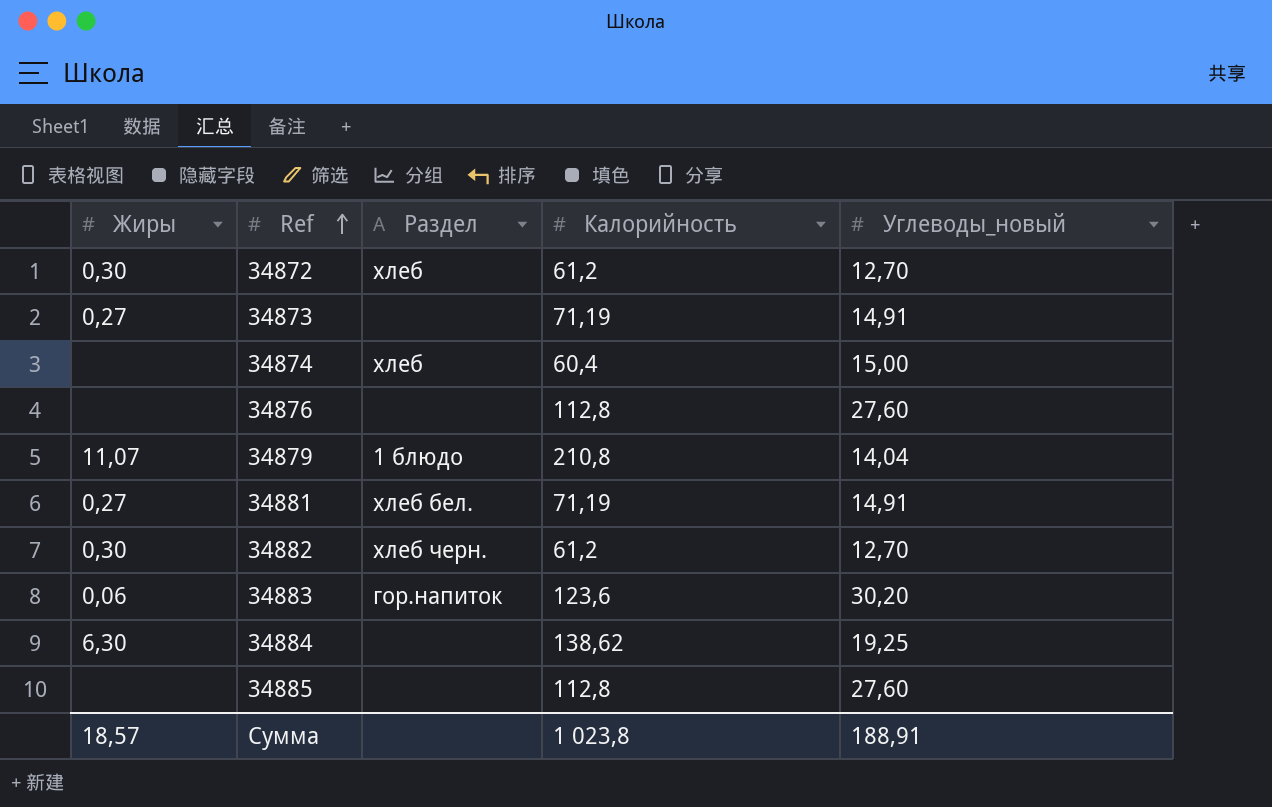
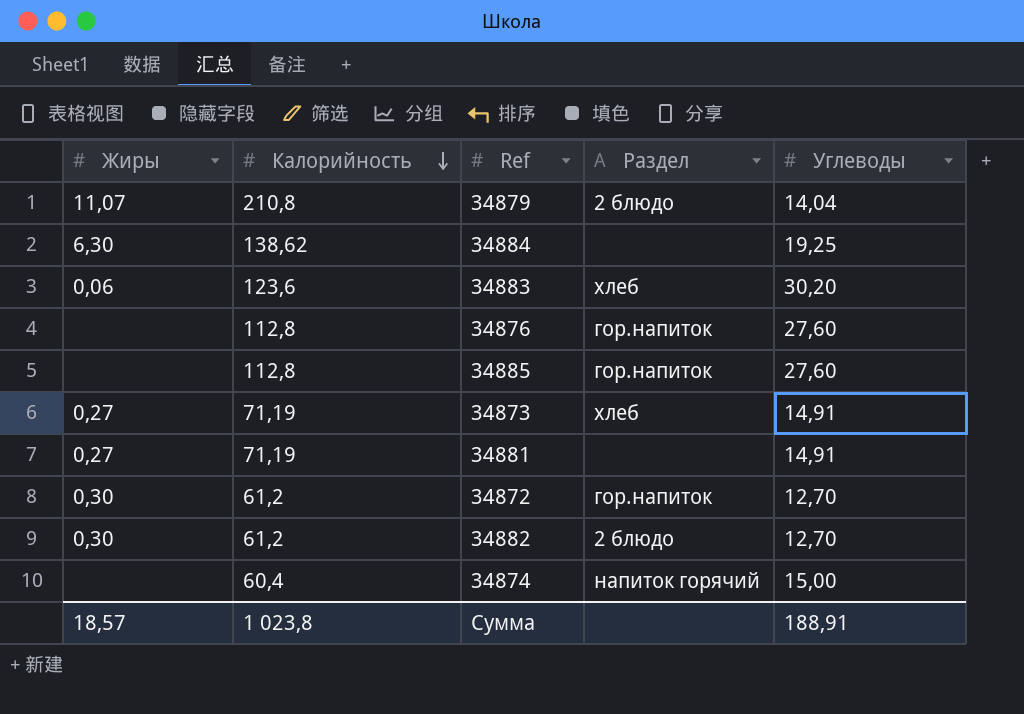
row order: Ref ascending -> Калорийность descending
column Калорийность | position: 4 -> 2
column name: Углеводы_новый -> Углеводы
34879 | Раздел: 1 блюдо -> 2 блюдо
34883 | Раздел: гор.напиток -> хлеб
34876 | Раздел: none -> гор.напиток
34885 | Раздел: none -> гор.напиток
34873 | Раздел: none -> хлеб
34881 | Раздел: хлеб бел. -> none
34872 | Раздел: хлеб -> гор.напиток
34882 | Раздел: хлеб черн. -> 2 блюдо
34874 | Раздел: хлеб -> напиток горячий

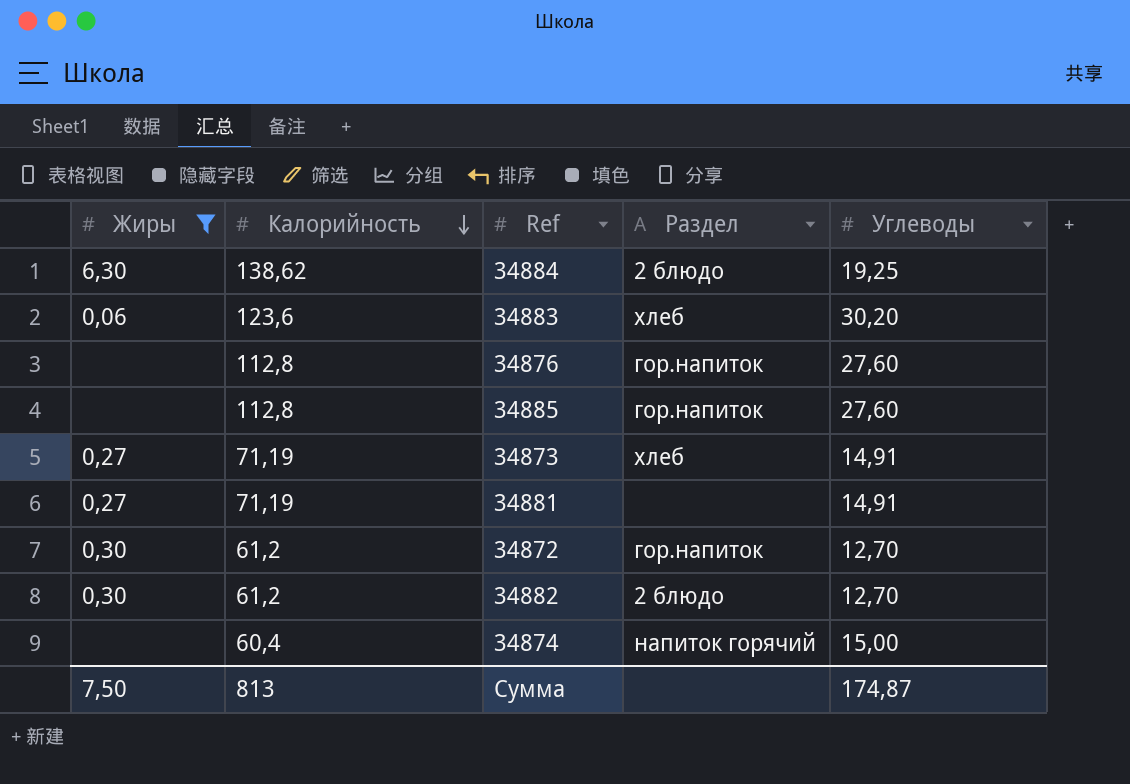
filter: none -> Жиры != 11,07
34884 | Раздел: none -> 2 блюдо
Сумма | Жиры: 18,57 -> 7,50
Сумма | Калорийность: 1 023,8 -> 813
Сумма | Углеводы: 188,91 -> 174,87

